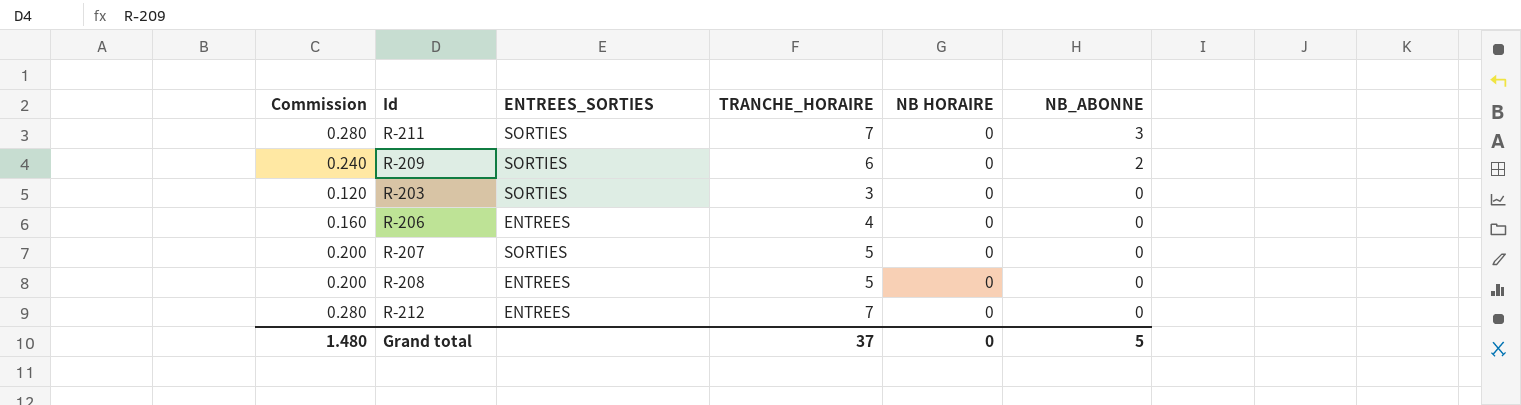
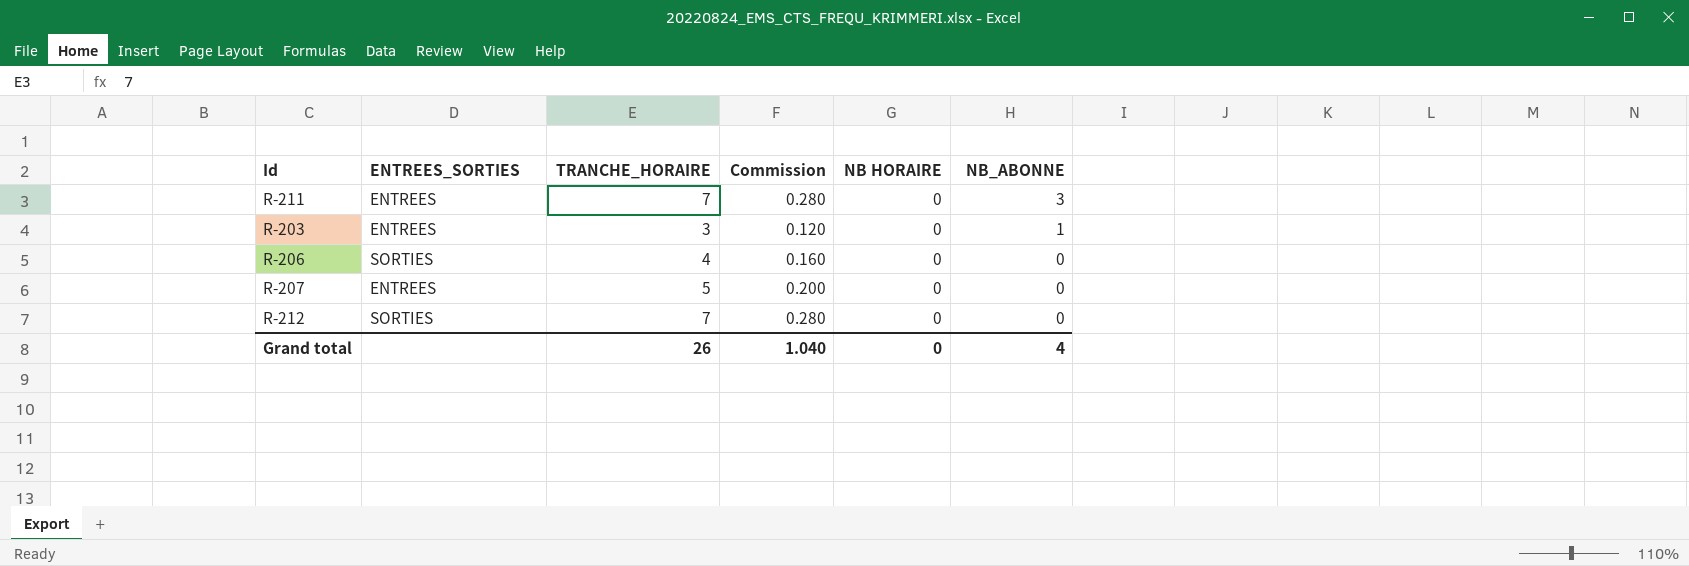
column Commission | position: 1 -> 4
row R-209: 0.240 | SORTIES | 6 | 0 | 2 -> none
row R-208: 0.200 | ENTREES | 5 | 0 | 0 -> none
R-211 | ENTREES_SORTIES: SORTIES -> ENTREES
R-203 | ENTREES_SORTIES: SORTIES -> ENTREES
R-203 | NB_ABONNE: 0 -> 1
R-206 | ENTREES_SORTIES: ENTREES -> SORTIES
R-207 | ENTREES_SORTIES: SORTIES -> ENTREES
R-212 | ENTREES_SORTIES: ENTREES -> SORTIES
Grand total | TRANCHE_HORAIRE: 37 -> 26
Grand total | Commission: 1.480 -> 1.040
Grand total | NB_ABONNE: 5 -> 4

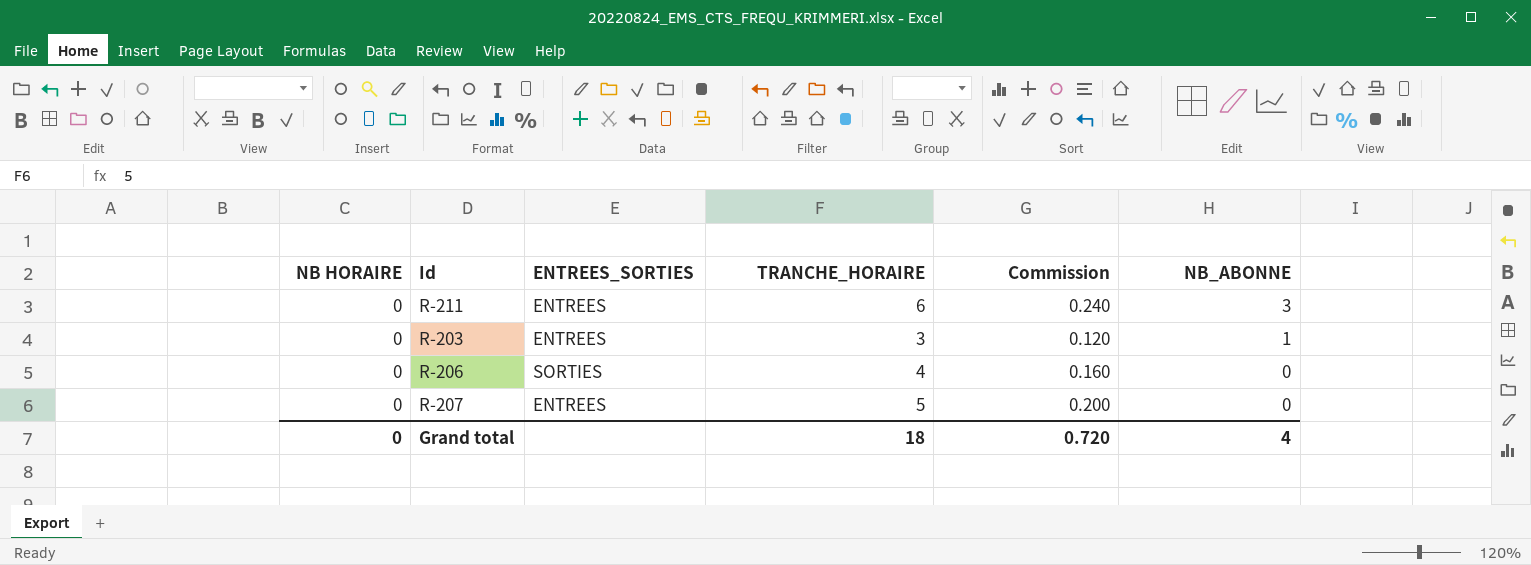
column NB HORAIRE | position: 5 -> 1
row R-212: SORTIES | 7 | 0.280 | 0 | 0 -> none
R-211 | TRANCHE_HORAIRE: 7 -> 6
R-211 | Commission: 0.280 -> 0.240
Grand total | TRANCHE_HORAIRE: 26 -> 18
Grand total | Commission: 1.040 -> 0.720

